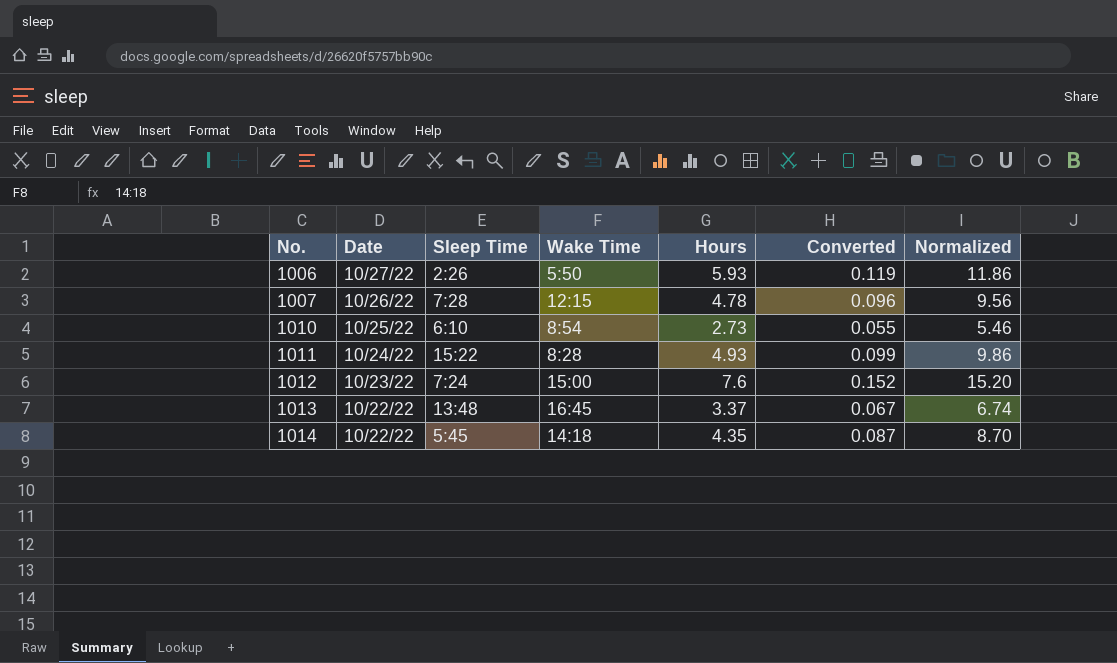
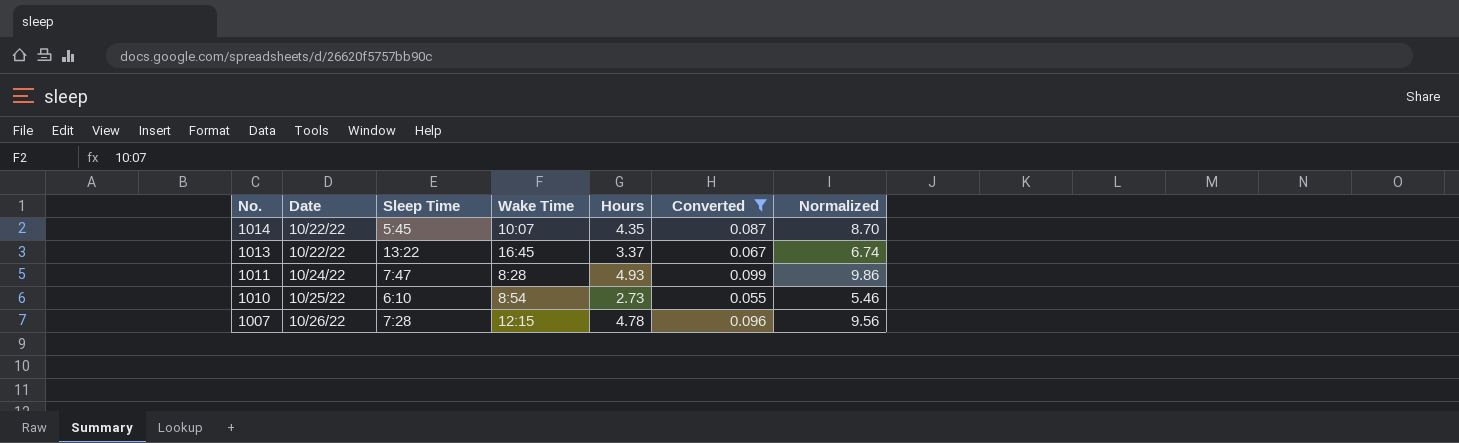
filter: none -> Converted <= 0.099
row order: No. ascending -> No. descending
1014 | Wake Time: 14:18 -> 10:07
1013 | Sleep Time: 13:48 -> 13:22
1011 | Sleep Time: 15:22 -> 7:47

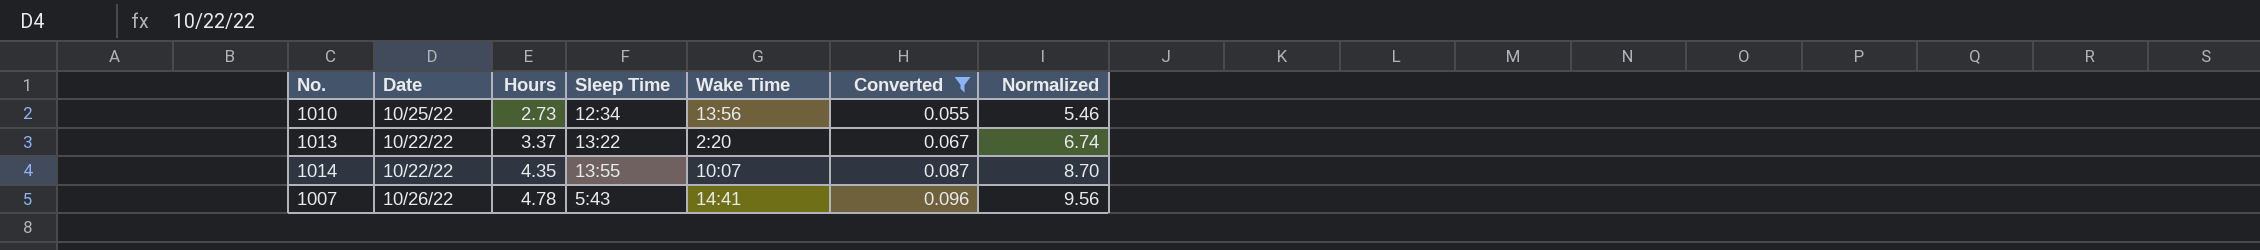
row order: No. descending -> Hours ascending
column Hours | position: 5 -> 3
row 1011: 10/24/22 | 7:47 | 8:28 | 4.93 | 0.099 | 9.86 -> none
1010 | Sleep Time: 6:10 -> 12:34
1010 | Wake Time: 8:54 -> 13:56
1013 | Wake Time: 16:45 -> 2:20
1014 | Sleep Time: 5:45 -> 13:55
1007 | Sleep Time: 7:28 -> 5:43
1007 | Wake Time: 12:15 -> 14:41

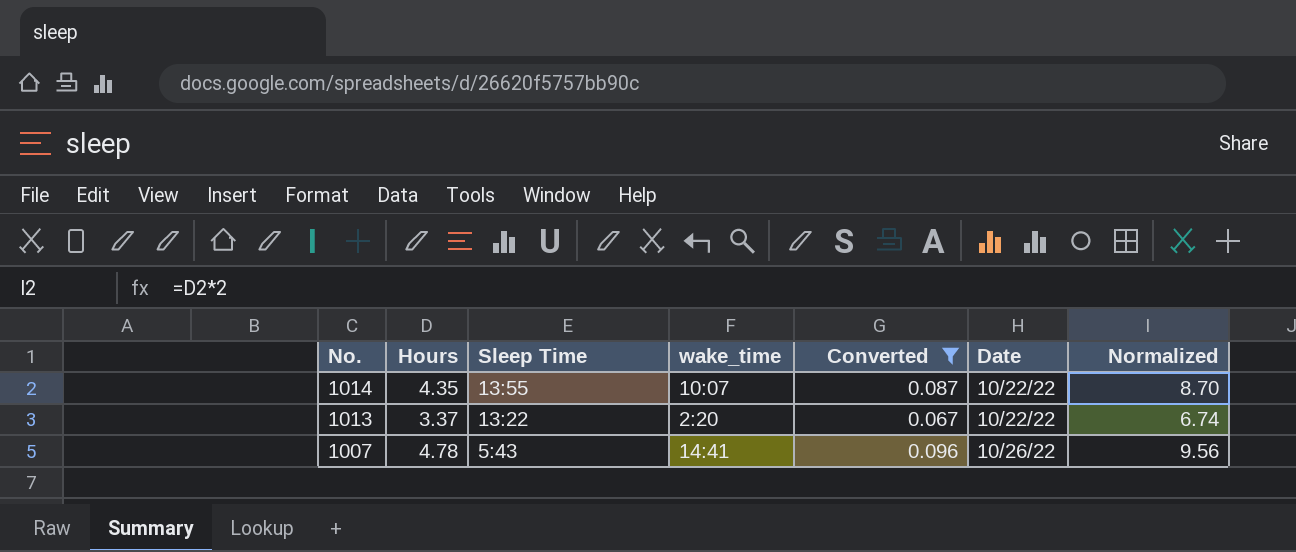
row order: Hours ascending -> No. descending
column name: Wake Time -> wake_time
column Date | position: 2 -> 6
row 1010: 10/25/22 | 2.73 | 12:34 | 13:56 | 0.055 | 5.46 -> none

